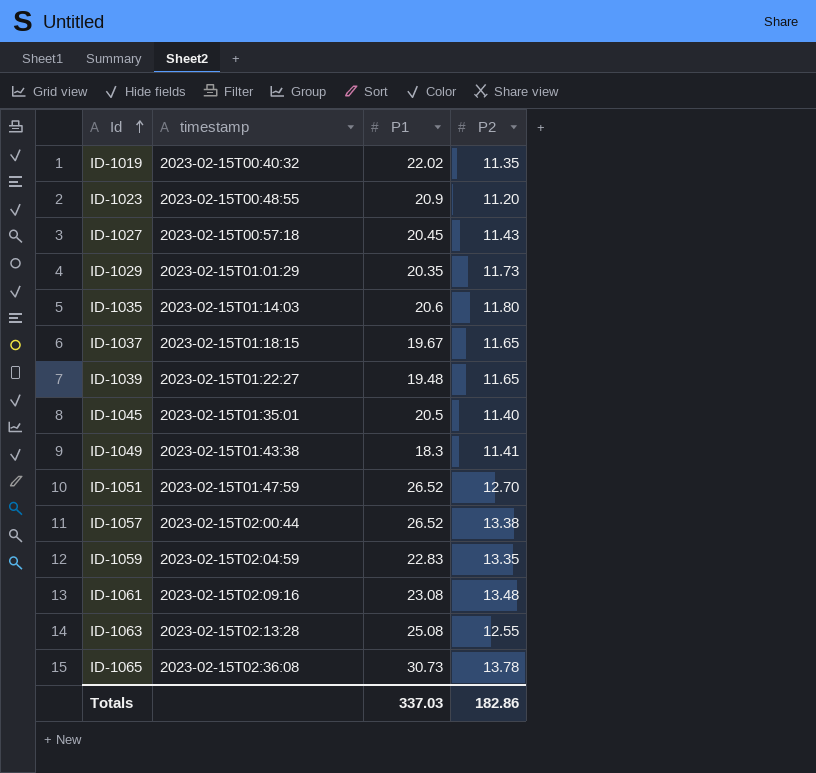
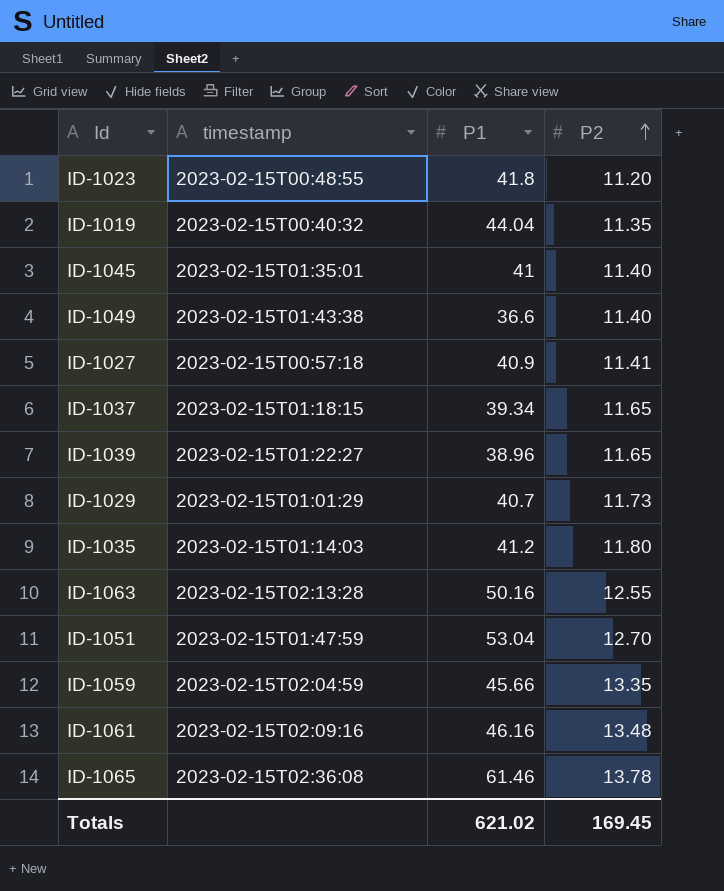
row order: Id ascending -> P2 ascending
row ID-1057: 2023-02-15T02:00:44 | 26.52 | 13.38 -> none
ID-1023 | P1: 20.9 -> 41.8
ID-1019 | P1: 22.02 -> 44.04
ID-1045 | P1: 20.5 -> 41
ID-1049 | P1: 18.3 -> 36.6
ID-1049 | P2: 11.41 -> 11.40
ID-1027 | P1: 20.45 -> 40.9
ID-1027 | P2: 11.43 -> 11.41
ID-1037 | P1: 19.67 -> 39.34
ID-1039 | P1: 19.48 -> 38.96
ID-1029 | P1: 20.35 -> 40.7
ID-1035 | P1: 20.6 -> 41.2
ID-1063 | P1: 25.08 -> 50.16
ID-1051 | P1: 26.52 -> 53.04
ID-1059 | P1: 22.83 -> 45.66
ID-1061 | P1: 23.08 -> 46.16
ID-1065 | P1: 30.73 -> 61.46
Totals | P1: 337.03 -> 621.02
Totals | P2: 182.86 -> 169.45

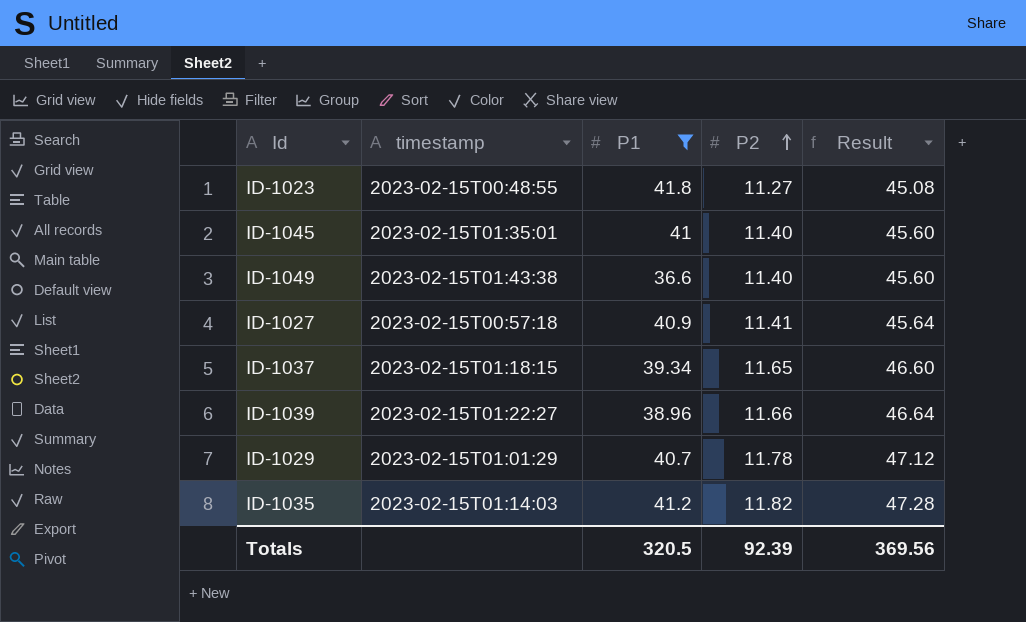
filter: none -> P1 <= 41.8
column Result | formula: none -> [P2] * 4
ID-1023 | P2: 11.20 -> 11.27
ID-1039 | P2: 11.65 -> 11.66
ID-1029 | P2: 11.73 -> 11.78
ID-1035 | P2: 11.80 -> 11.82
Totals | P1: 621.02 -> 320.5
Totals | P2: 169.45 -> 92.39

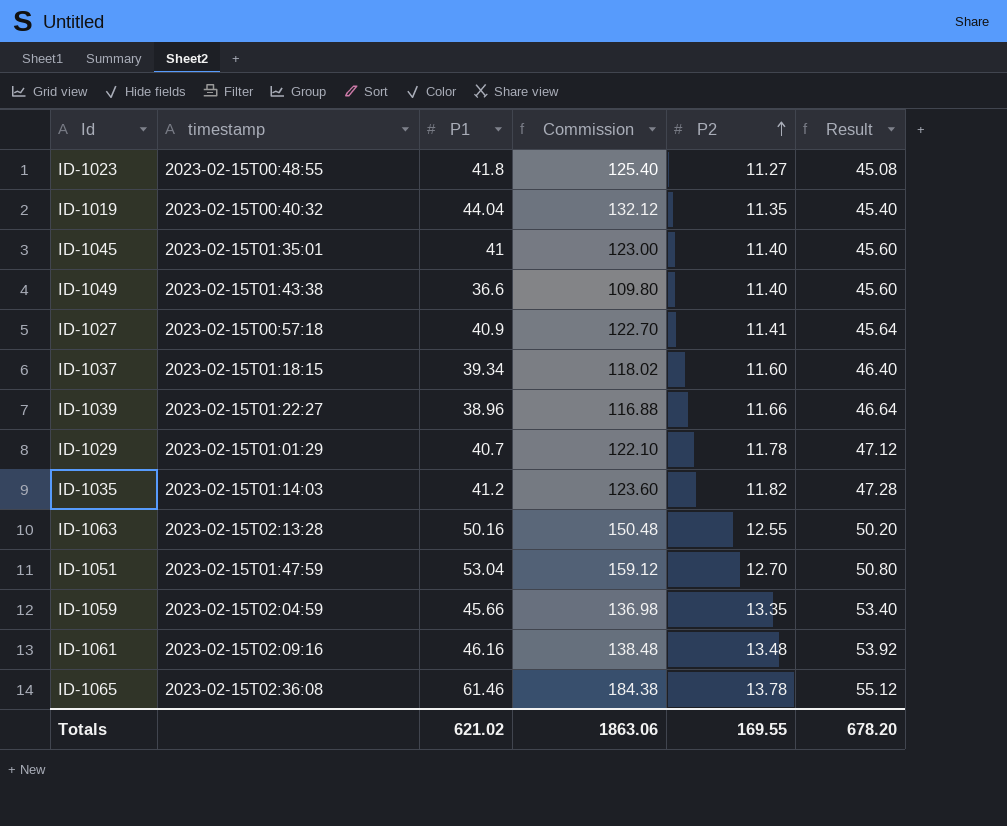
filter: P1 <= 41.8 -> none
column Commission | formula: none -> [P1] * 3
ID-1037 | P2: 11.65 -> 11.60
ID-1037 | Result: 46.60 -> 46.40
Totals | P1: 320.5 -> 621.02
Totals | P2: 92.39 -> 169.55
Totals | Result: 369.56 -> 678.20

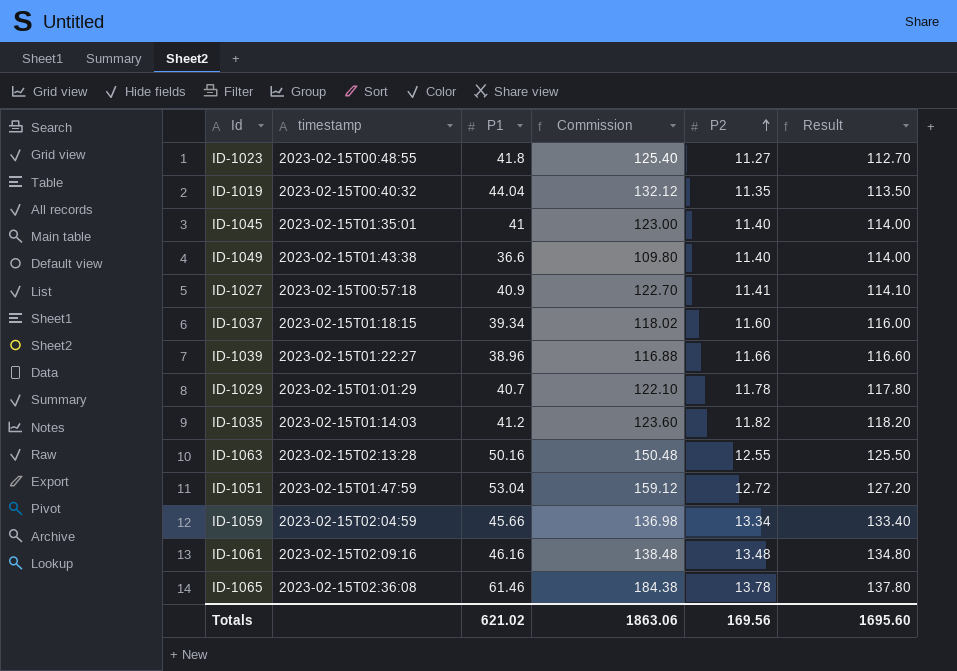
column Result | formula: [P2] * 4 -> [P2] * 10
ID-1051 | P2: 12.70 -> 12.72
ID-1059 | P2: 13.35 -> 13.34
Totals | P2: 169.55 -> 169.56
Totals | Result: 678.20 -> 1695.60

